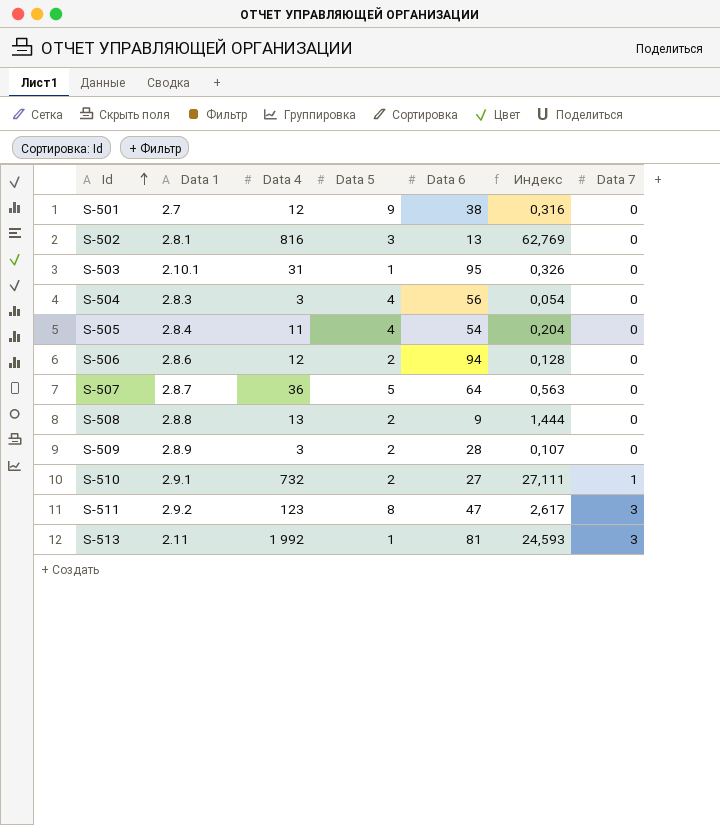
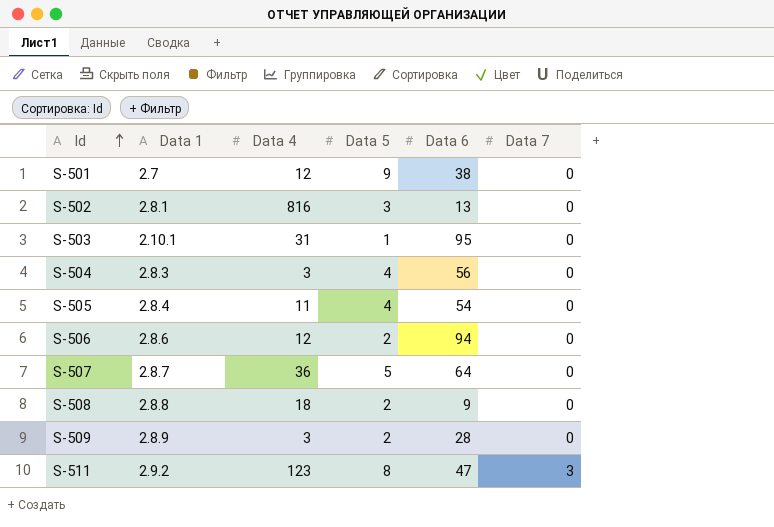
column Индекс | formula: [Data 4] / [Data 6] -> none
row S-510: 2.9.1 | 732 | 2 | 27 | 27,111 | 1 -> none
row S-513: 2.11 | 1 992 | 1 | 81 | 24,593 | 3 -> none
S-508 | Data 4: 13 -> 18

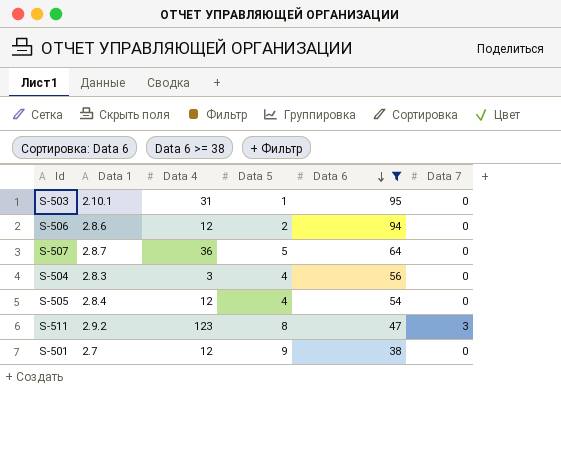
filter: none -> Data 6 >= 38
row order: Id ascending -> Data 6 descending
S-505 | Data 4: 11 -> 12

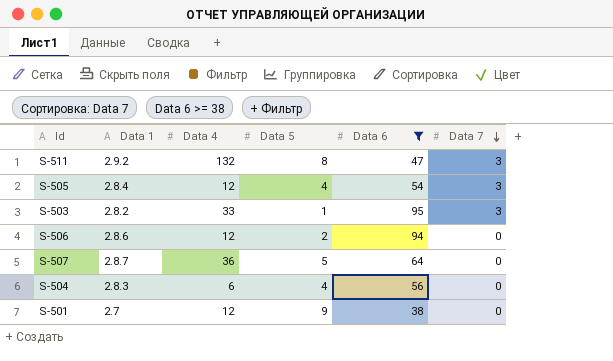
row order: Data 6 descending -> Data 7 descending
S-511 | Data 4: 123 -> 132
S-505 | Data 7: 0 -> 3
S-503 | Data 1: 2.10.1 -> 2.8.2
S-503 | Data 4: 31 -> 33
S-503 | Data 7: 0 -> 3
S-504 | Data 4: 3 -> 6

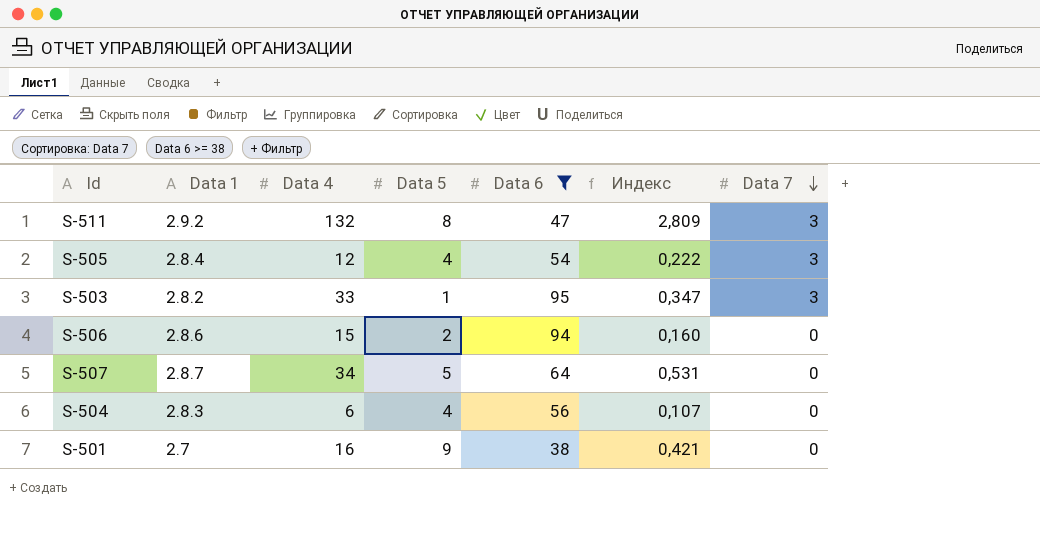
column Индекс | formula: none -> [Data 4] / [Data 6]
S-506 | Data 4: 12 -> 15
S-507 | Data 4: 36 -> 34
S-501 | Data 4: 12 -> 16

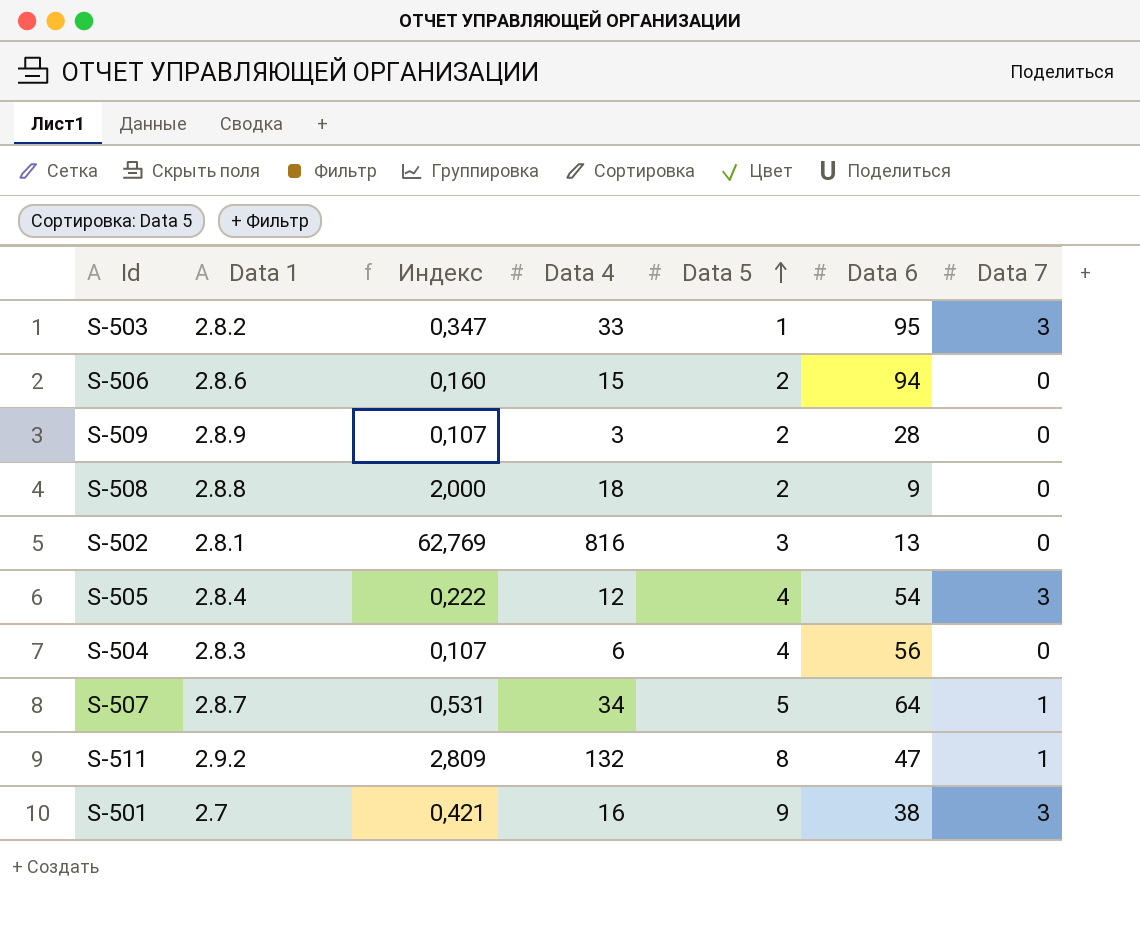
filter: Data 6 >= 38 -> none
row order: Data 7 descending -> Data 5 ascending
column Индекс | position: 6 -> 3
S-507 | Data 7: 0 -> 1
S-511 | Data 7: 3 -> 1
S-501 | Data 7: 0 -> 3

